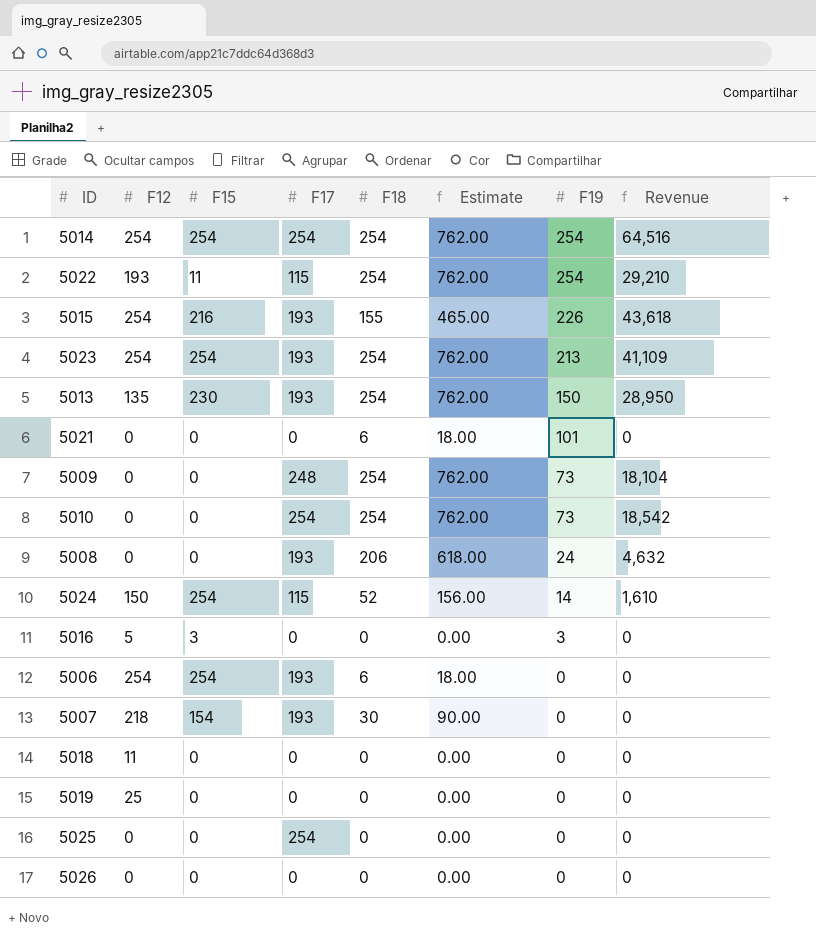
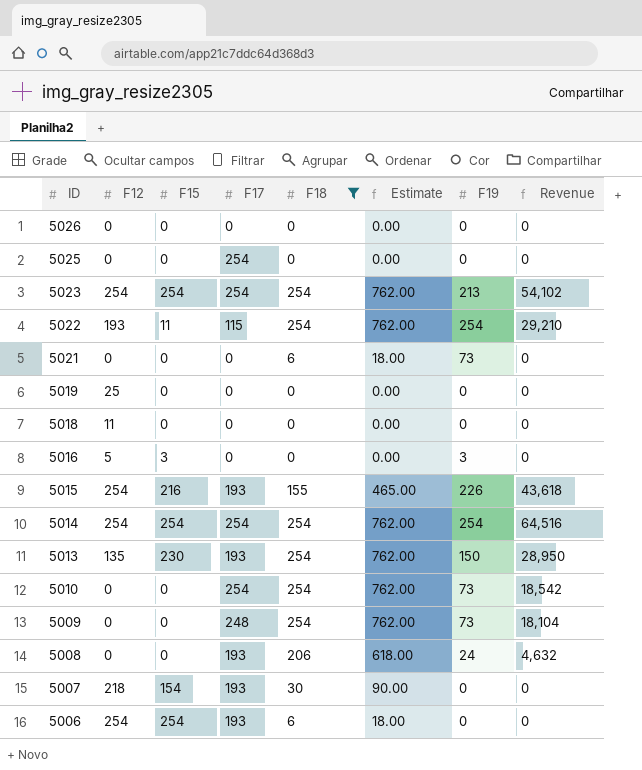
filter: none -> F18 != 52
row order: F19 descending -> ID descending
5023 | F17: 193 -> 254
5023 | Revenue: 41,109 -> 54,102
5021 | F19: 101 -> 73

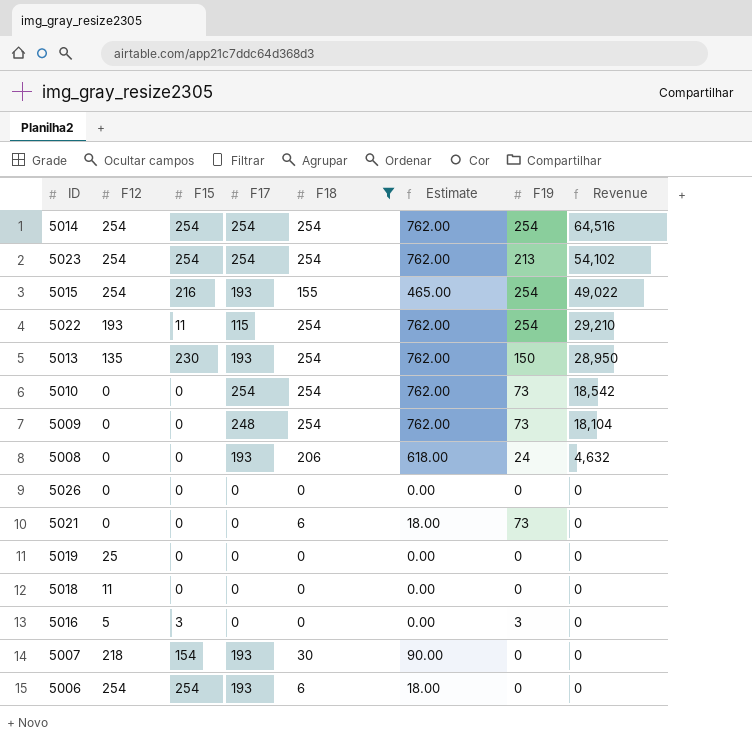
row order: ID descending -> Revenue descending
row 5025: 0 | 0 | 254 | 0 | 0.00 | 0 | 0 -> none
5015 | F19: 226 -> 254
5015 | Revenue: 43,618 -> 49,022

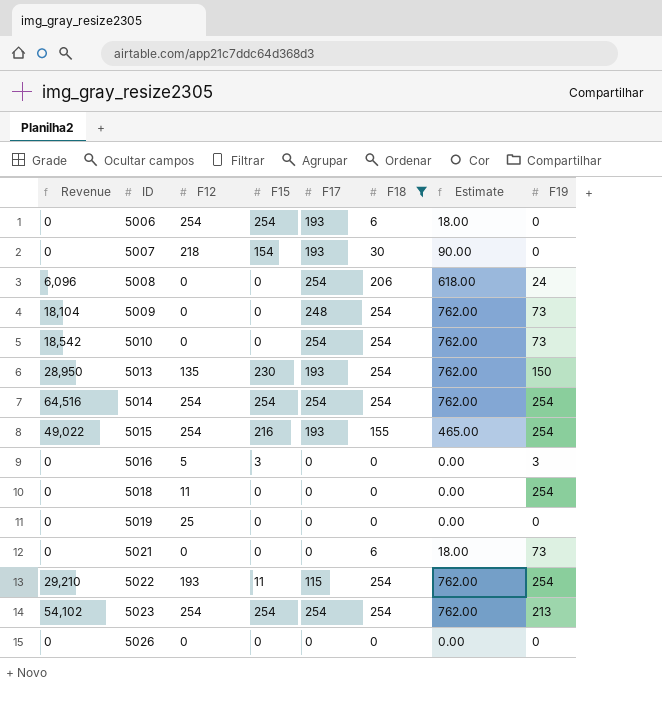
row order: Revenue descending -> ID ascending
column Revenue | position: 8 -> 1
5008 | Revenue: 4,632 -> 6,096
5008 | F17: 193 -> 254
5018 | F19: 0 -> 254

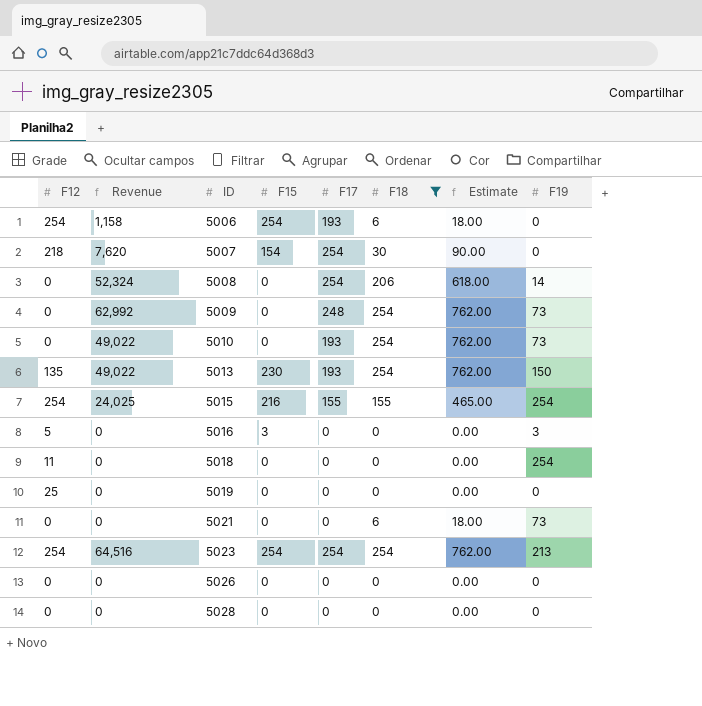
column F12 | position: 3 -> 1
column Revenue | formula: [F17] * [F19] -> [F17] * [F18]
row 5014: 64,516 | 254 | 254 | 254 | 254 | 762.00 | 254 -> none
row 5022: 29,210 | 193 | 11 | 115 | 254 | 762.00 | 254 -> none
5007 | F17: 193 -> 254
5008 | F19: 24 -> 14
5010 | F17: 254 -> 193
5015 | F17: 193 -> 155
row 5028: none -> 0 | 0 | 0 | 0 | 0 | 0.00 | 0

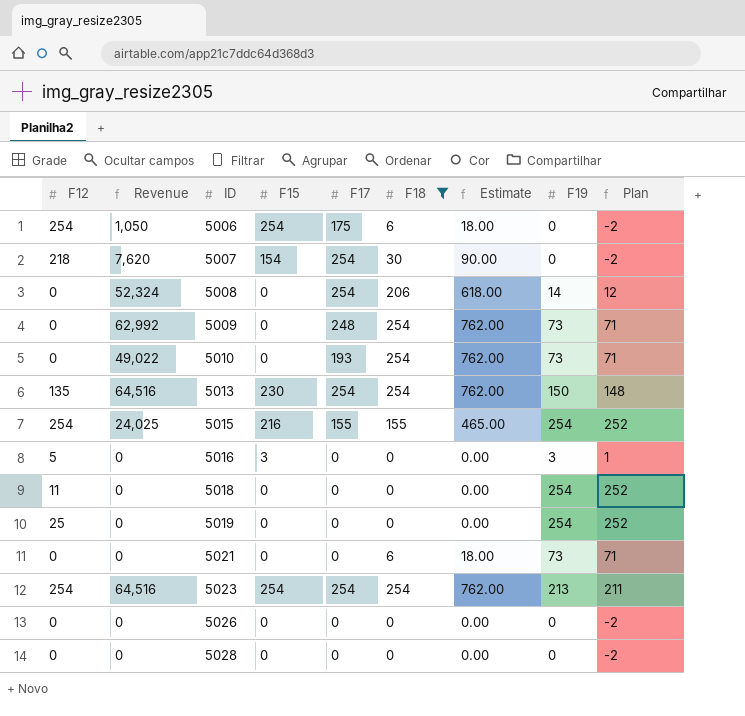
column Plan | formula: none -> [F19] - 2
5006 | Revenue: 1,158 -> 1,050
5006 | F17: 193 -> 175
5013 | Revenue: 49,022 -> 64,516
5013 | F17: 193 -> 254
5019 | F19: 0 -> 254

